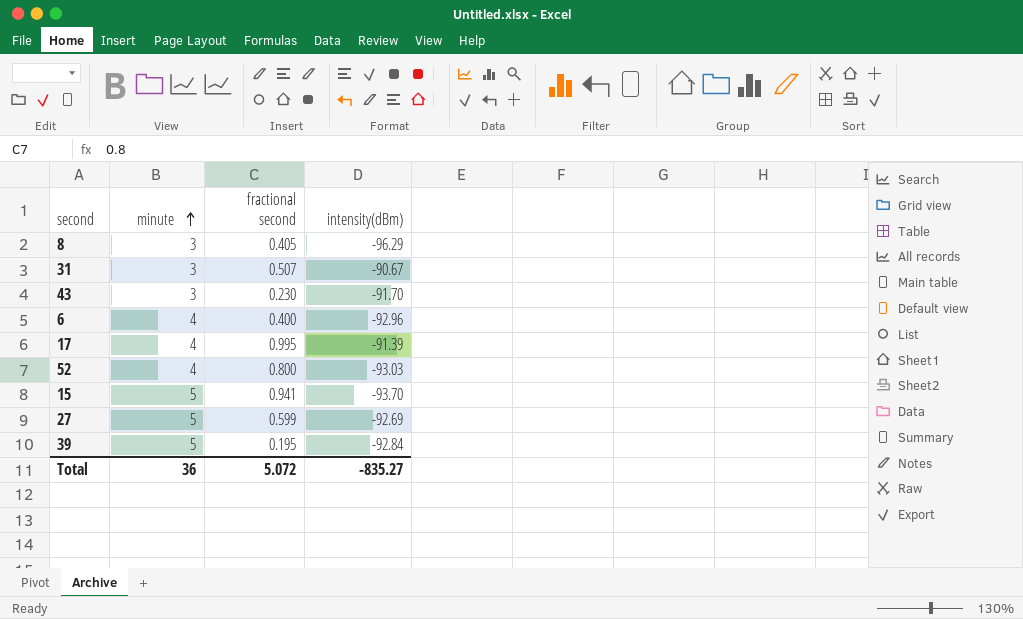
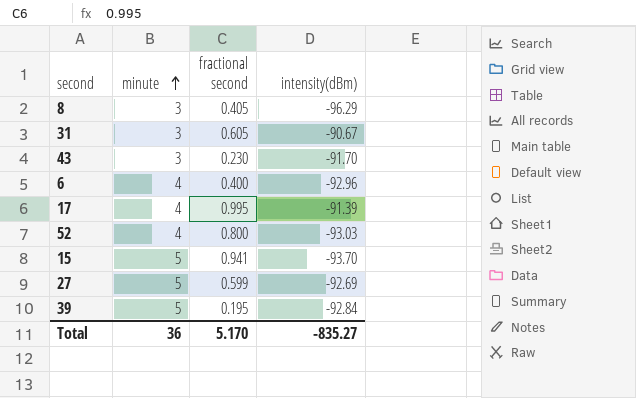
31 | fractional second: 0.507 -> 0.605
Total | fractional second: 5.072 -> 5.170

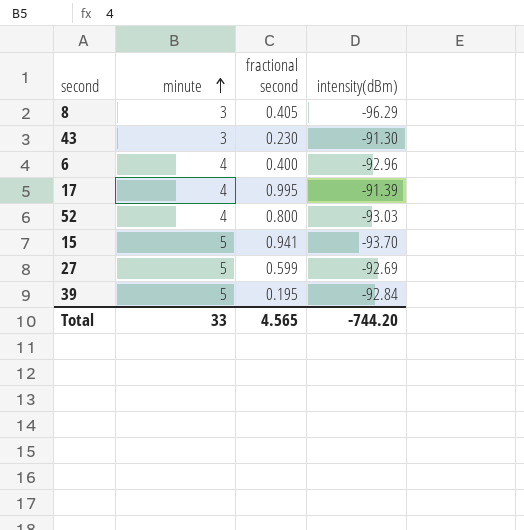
row 31: 3 | 0.605 | -90.67 -> none
43 | intensity(dBm): -91.70 -> -91.30
Total | minute: 36 -> 33
Total | fractional second: 5.170 -> 4.565
Total | intensity(dBm): -835.27 -> -744.20

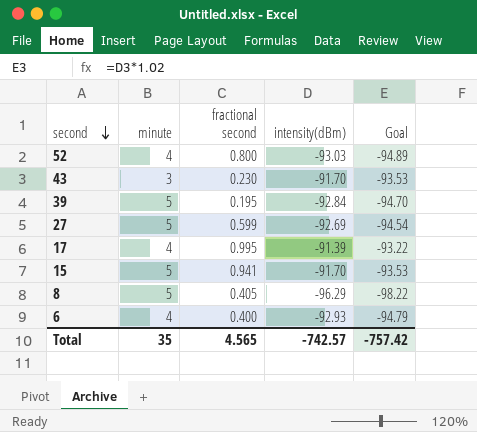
row order: minute ascending -> second descending
column Goal | formula: none -> [intensity(dBm)] * 1.02
43 | intensity(dBm): -91.30 -> -91.70
15 | intensity(dBm): -93.70 -> -91.70
8 | minute: 3 -> 5
6 | intensity(dBm): -92.96 -> -92.93
Total | minute: 33 -> 35
Total | intensity(dBm): -744.20 -> -742.57

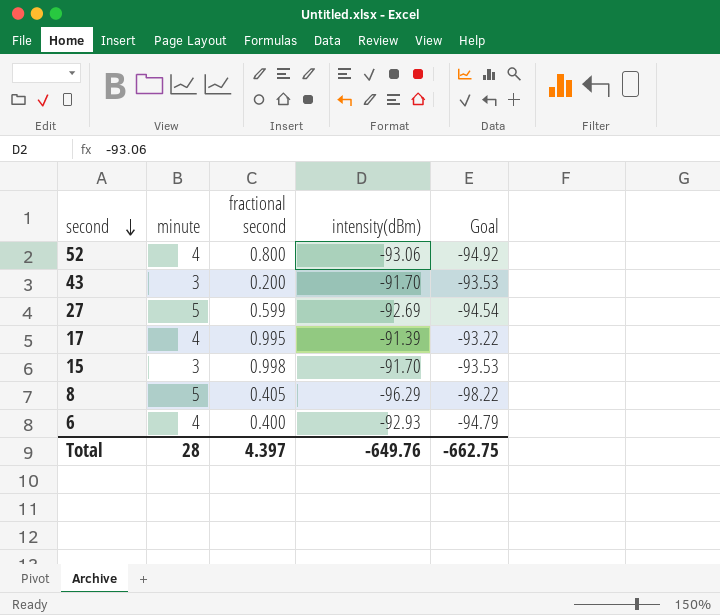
row 39: 5 | 0.195 | -92.84 | -94.70 -> none
52 | intensity(dBm): -93.03 -> -93.06
52 | Goal: -94.89 -> -94.92
43 | fractional second: 0.230 -> 0.200
15 | minute: 5 -> 3
15 | fractional second: 0.941 -> 0.998
Total | minute: 35 -> 28
Total | fractional second: 4.565 -> 4.397
Total | intensity(dBm): -742.57 -> -649.76
Total | Goal: -757.42 -> -662.75

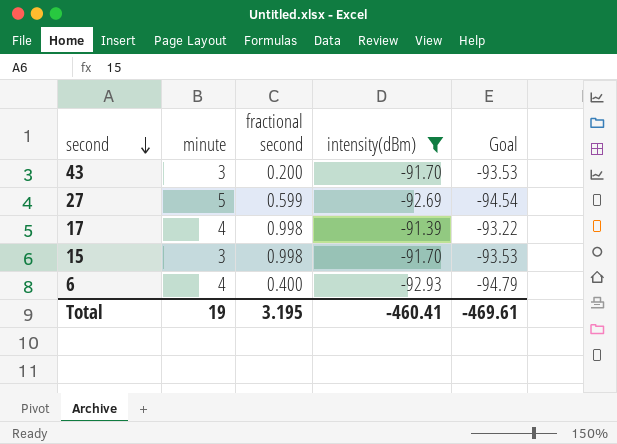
filter: none -> intensity(dBm) >= -92.93
17 | fractional second: 0.995 -> 0.998
Total | minute: 28 -> 19
Total | fractional second: 4.397 -> 3.195
Total | intensity(dBm): -649.76 -> -460.41
Total | Goal: -662.75 -> -469.61

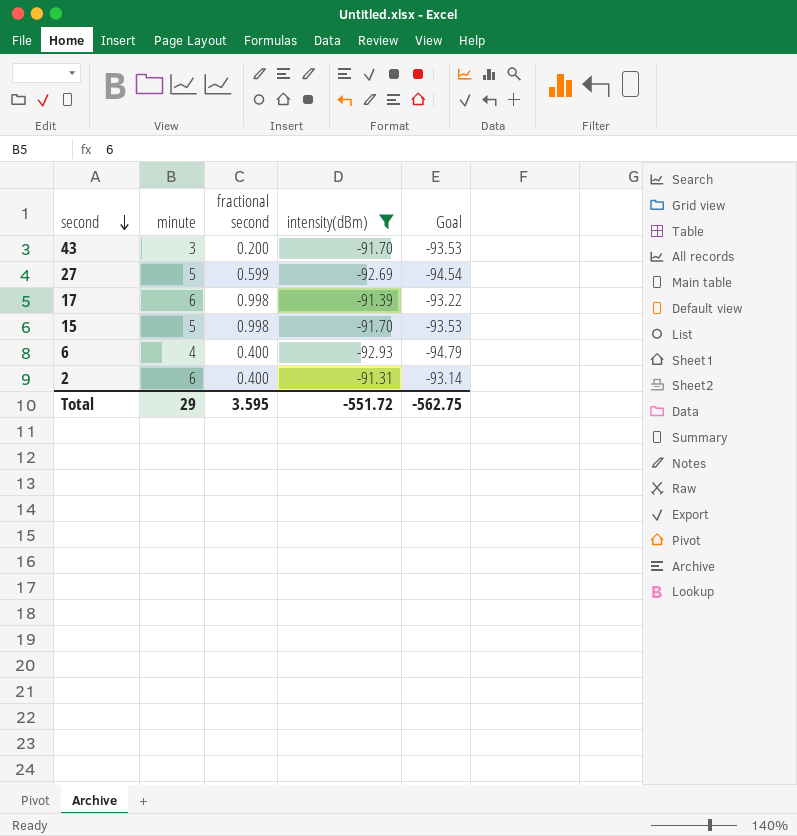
17 | minute: 4 -> 6
15 | minute: 3 -> 5
row 2: none -> 6 | 0.400 | -91.31 | -93.14
Total | minute: 19 -> 29
Total | fractional second: 3.195 -> 3.595
Total | intensity(dBm): -460.41 -> -551.72
Total | Goal: -469.61 -> -562.75

